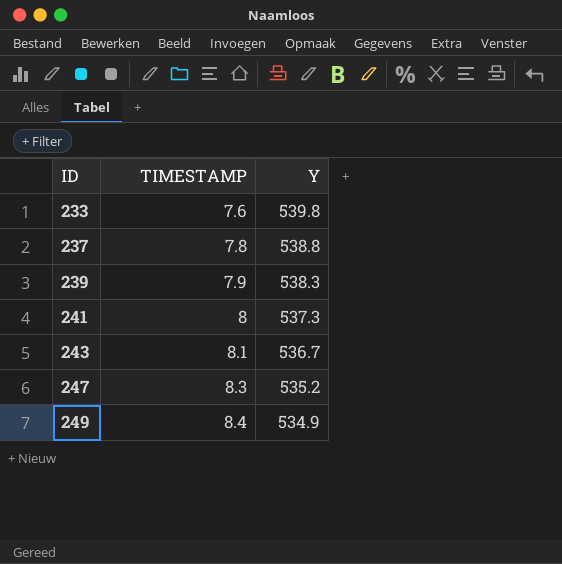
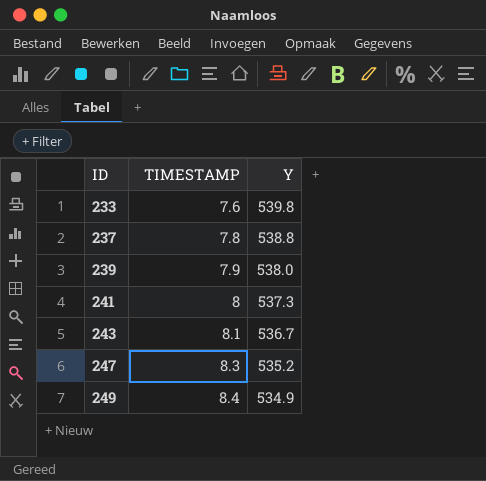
239 | Y: 538.3 -> 538.0

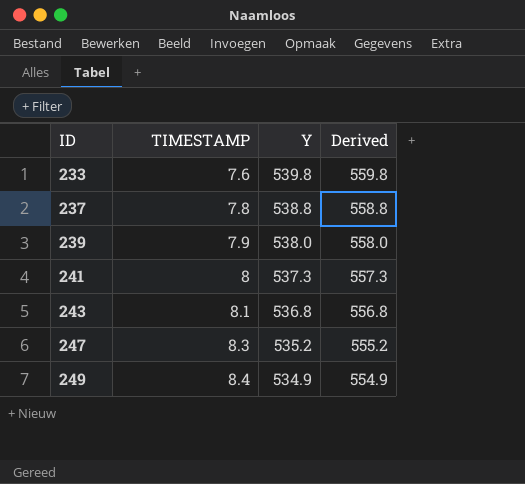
column Derived | formula: none -> [Y] + 20
243 | Y: 536.7 -> 536.8

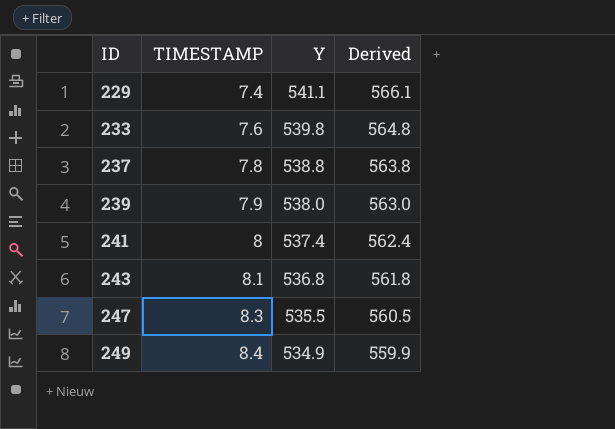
column Derived | formula: [Y] + 20 -> [Y] + 25
row 229: none -> 7.4 | 541.1 | 566.1
241 | Y: 537.3 -> 537.4
247 | Y: 535.2 -> 535.5

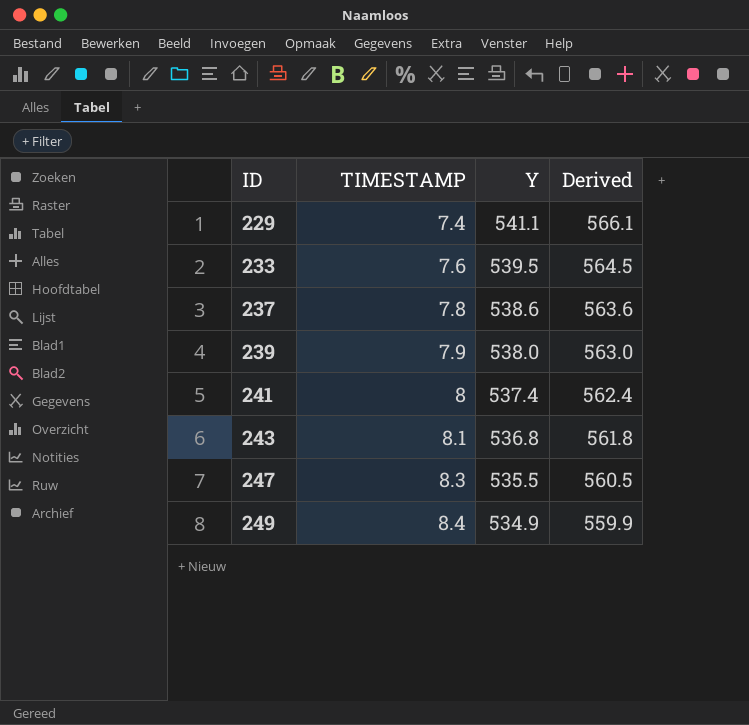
233 | Y: 539.8 -> 539.5
233 | Derived: 564.8 -> 564.5
237 | Y: 538.8 -> 538.6
237 | Derived: 563.8 -> 563.6

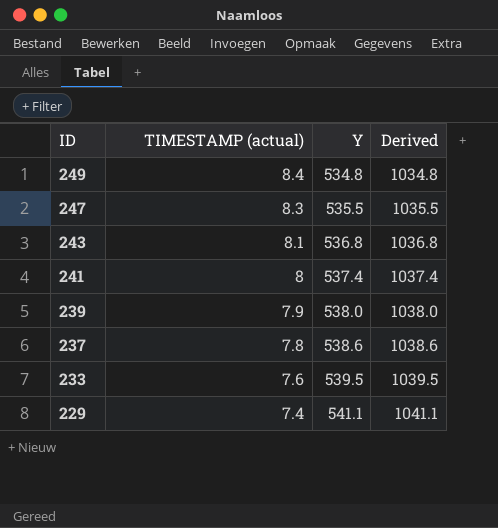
row order: ID ascending -> ID descending
column name: TIMESTAMP -> TIMESTAMP (actual)
column Derived | formula: [Y] + 25 -> [Y] + 500
249 | Y: 534.9 -> 534.8

